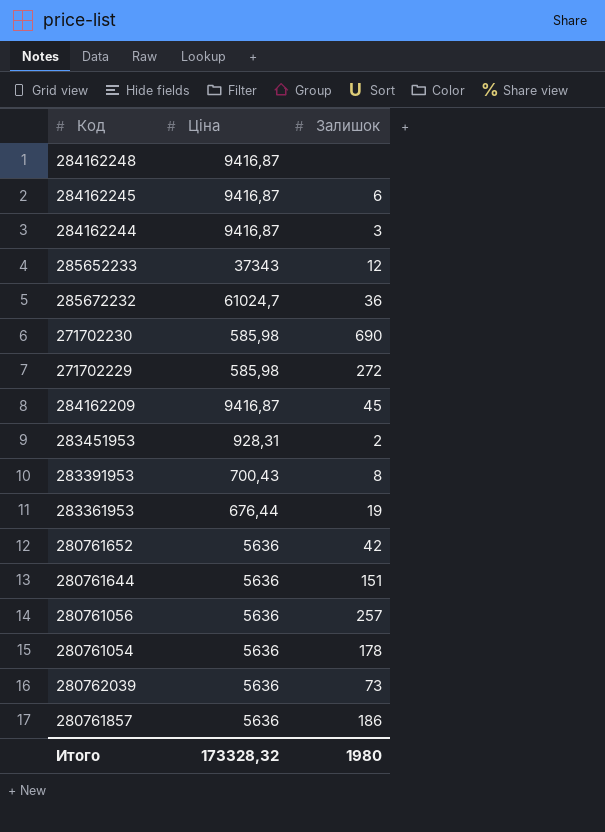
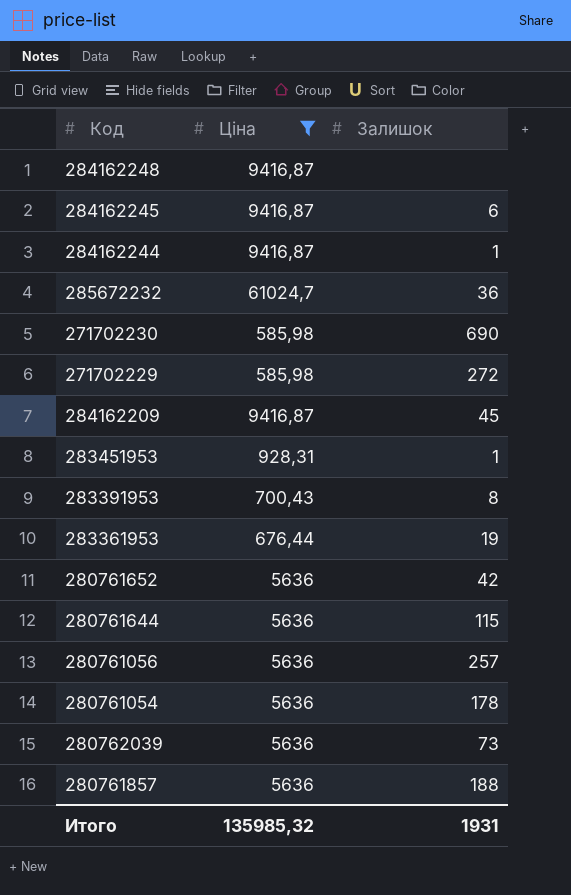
filter: none -> Ціна != 37343
284162244 | Залишок: 3 -> 1
283451953 | Залишок: 2 -> 1
280761644 | Залишок: 151 -> 115
280761857 | Залишок: 186 -> 188
Итого | Ціна: 173328,32 -> 135985,32
Итого | Залишок: 1980 -> 1931

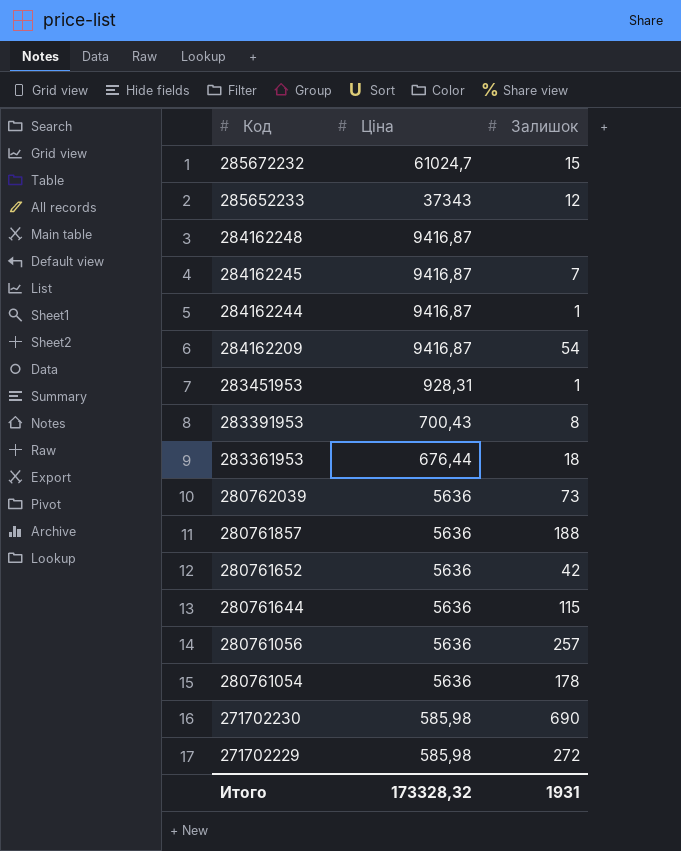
filter: Ціна != 37343 -> none
row order: none -> Код descending
285672232 | Залишок: 36 -> 15
284162245 | Залишок: 6 -> 7
284162209 | Залишок: 45 -> 54
283361953 | Залишок: 19 -> 18
Итого | Ціна: 135985,32 -> 173328,32

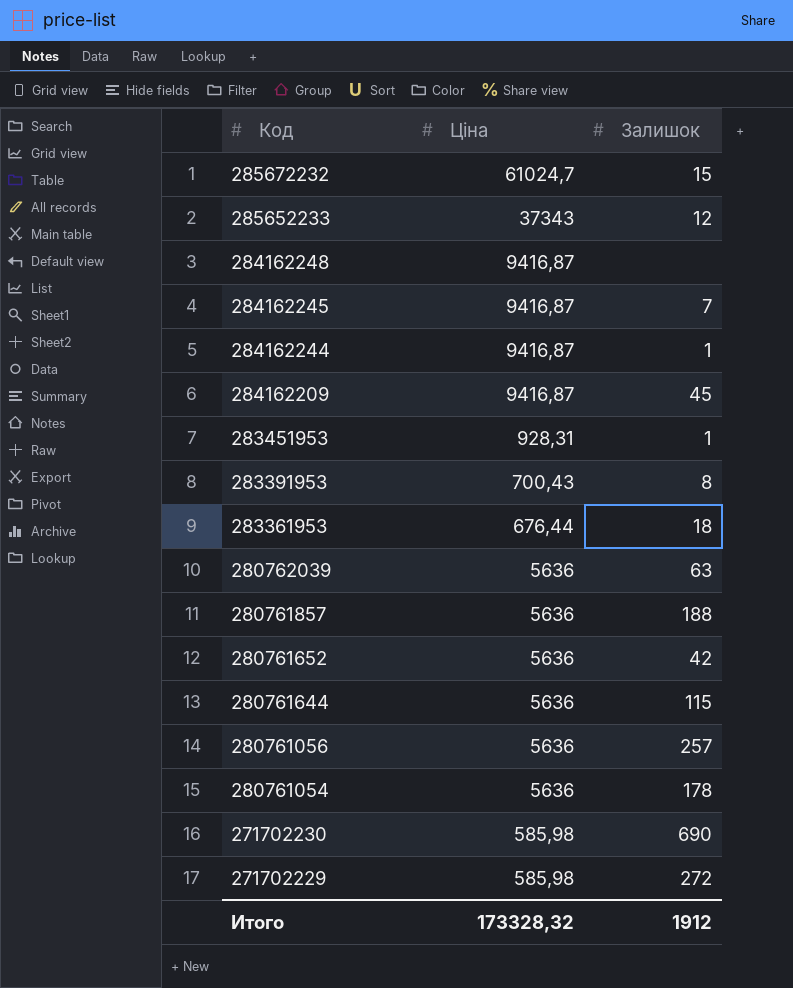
284162209 | Залишок: 54 -> 45
280762039 | Залишок: 73 -> 63
Итого | Залишок: 1931 -> 1912

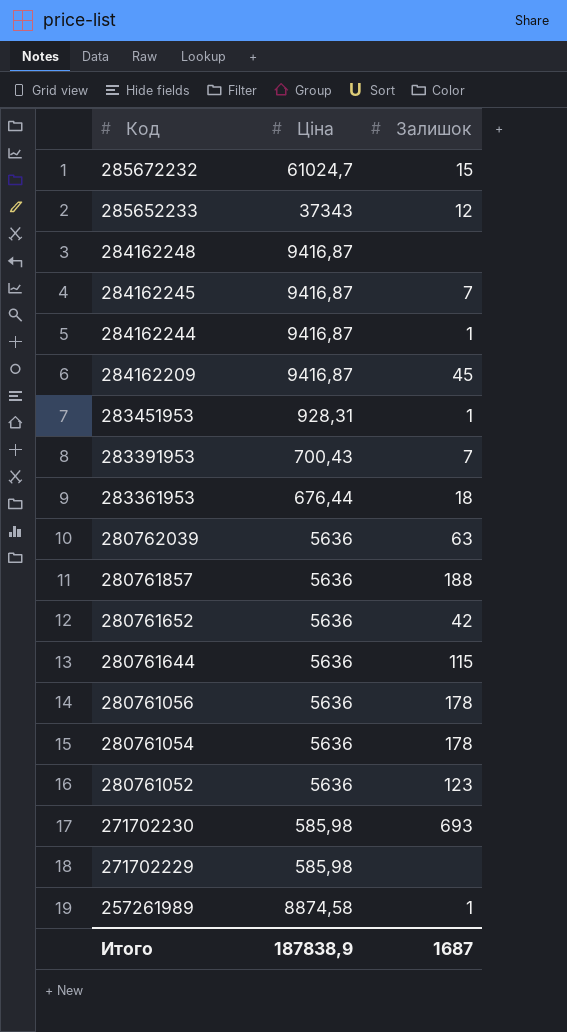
283391953 | Залишок: 8 -> 7
280761056 | Залишок: 257 -> 178
row 280761052: none -> 5636 | 123
271702230 | Залишок: 690 -> 693
271702229 | Залишок: 272 -> none
row 257261989: none -> 8874,58 | 1
Итого | Ціна: 173328,32 -> 187838,9
Итого | Залишок: 1912 -> 1687

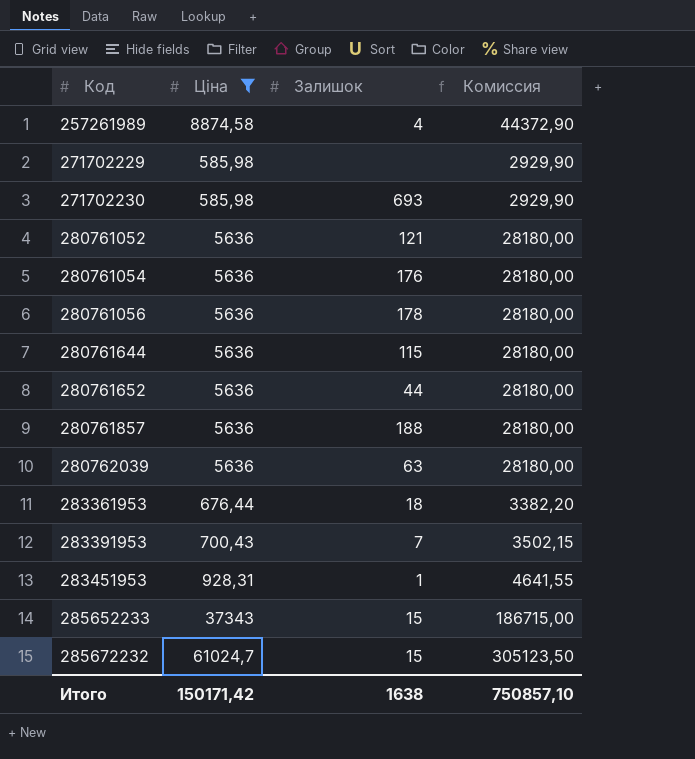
filter: none -> Ціна != 9416,87
row order: Код descending -> Код ascending
column Комиссия | formula: none -> [Ціна] * 5
257261989 | Залишок: 1 -> 4
280761052 | Залишок: 123 -> 121
280761054 | Залишок: 178 -> 176
280761652 | Залишок: 42 -> 44
285652233 | Залишок: 12 -> 15
Итого | Ціна: 187838,9 -> 150171,42
Итого | Залишок: 1687 -> 1638

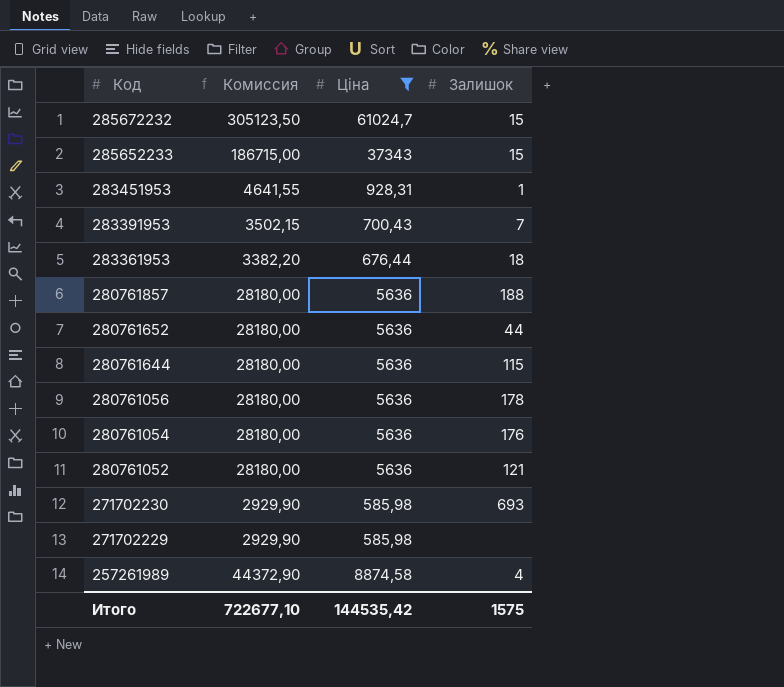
row order: Код ascending -> Код descending
column Комиссия | position: 4 -> 2
row 280762039: 5636 | 63 | 28180,00 -> none
Итого | Комиссия: 750857,10 -> 722677,10
Итого | Ціна: 150171,42 -> 144535,42
Итого | Залишок: 1638 -> 1575

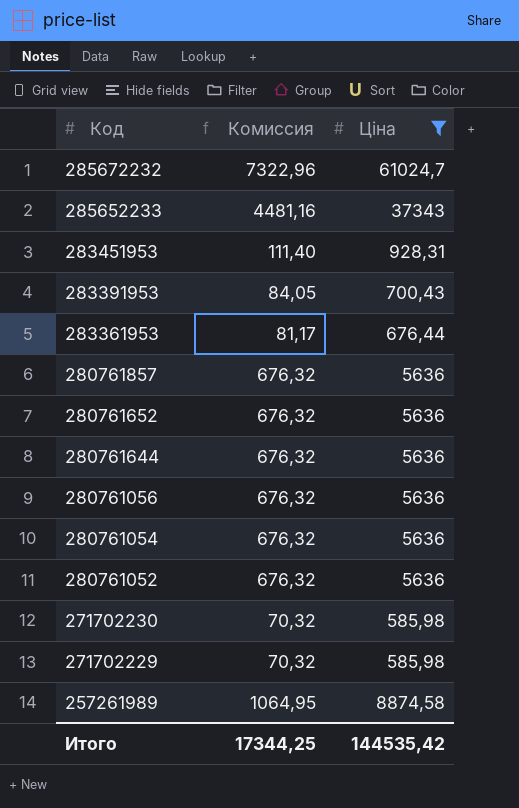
column Залишок | position: 4 -> none
column Комиссия | formula: [Ціна] * 5 -> [Ціна] * 0,12
Итого | Комиссия: 722677,10 -> 17344,25

